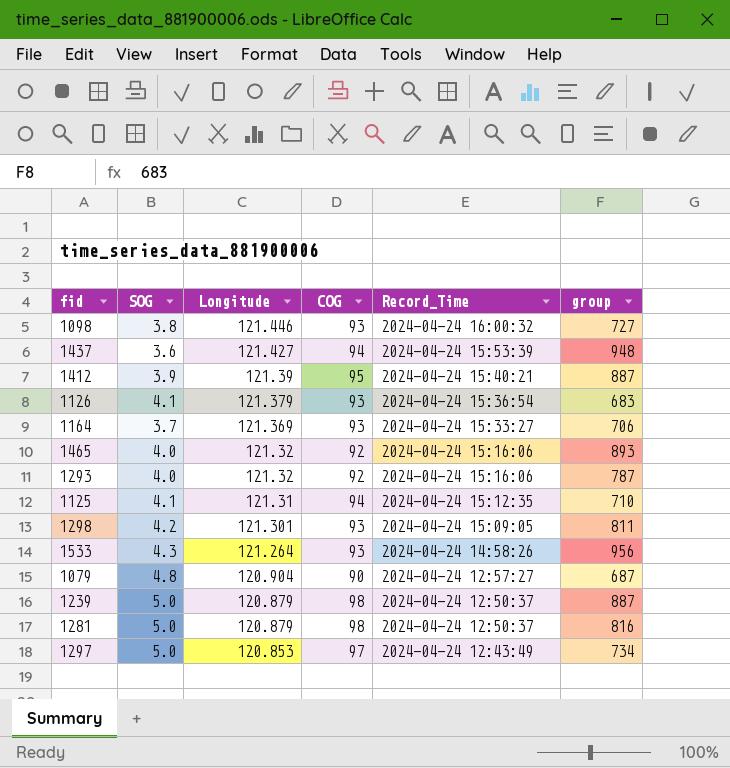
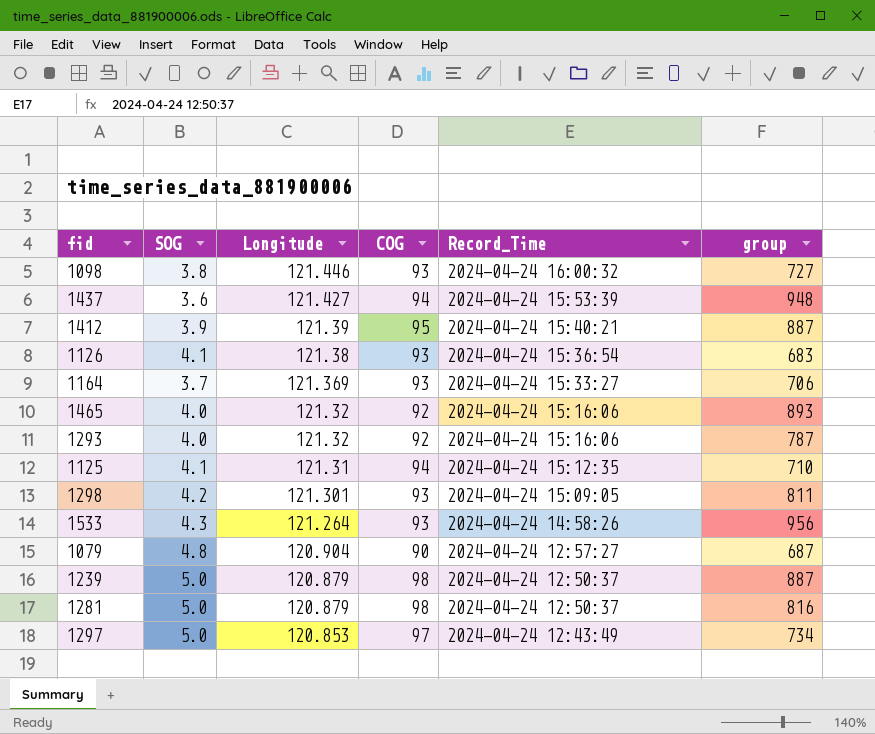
1126 | Longitude: 121.379 -> 121.38

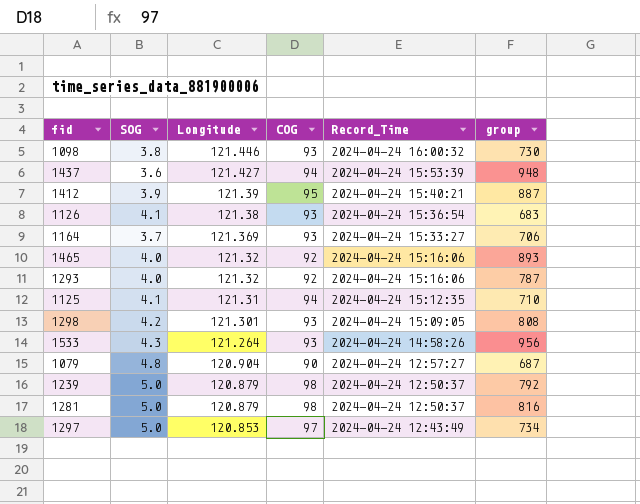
1098 | group: 727 -> 730
1298 | group: 811 -> 808
1239 | group: 887 -> 792

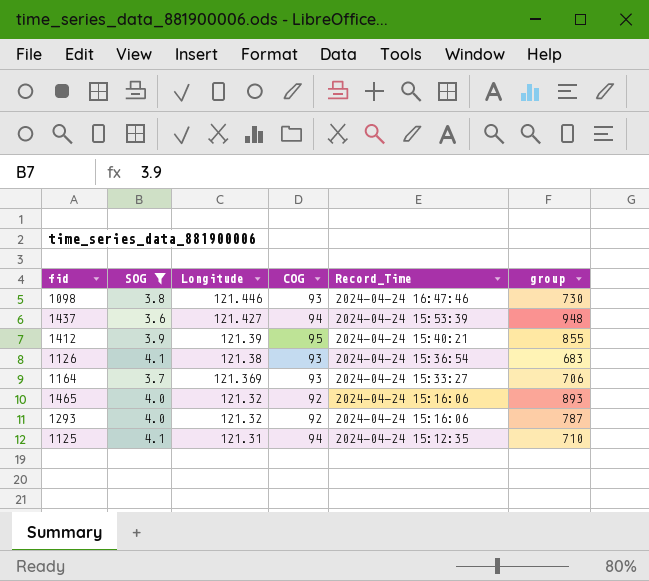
filter: none -> SOG <= 4.1
1098 | Record_Time: 2024-04-24 16:00:32 -> 2024-04-24 16:47:46
1412 | group: 887 -> 855

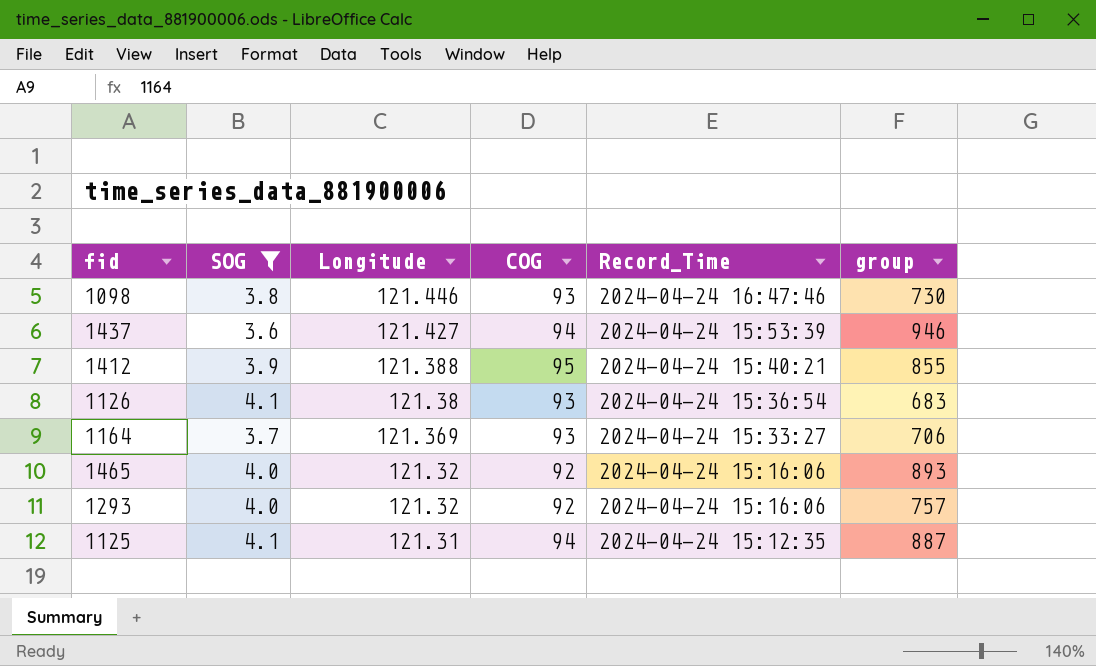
1437 | group: 948 -> 946
1412 | Longitude: 121.39 -> 121.388
1293 | group: 787 -> 757
1125 | group: 710 -> 887

